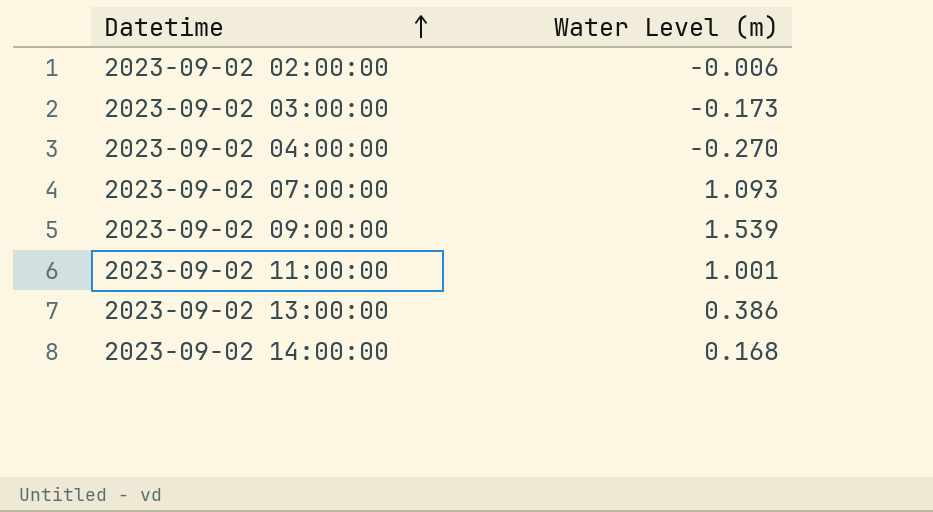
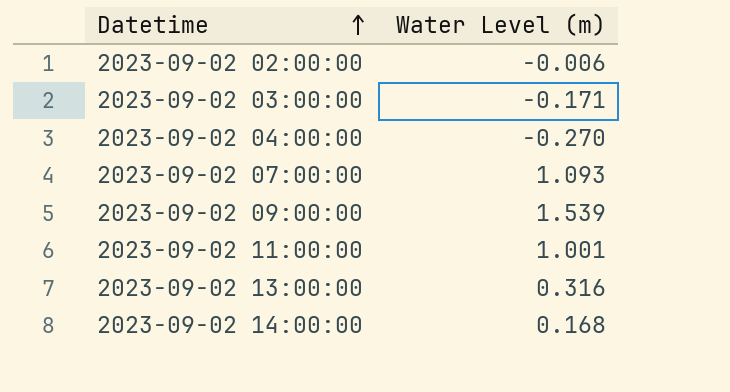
2023-09-02 03:00:00 | Water Level (m): -0.173 -> -0.171
2023-09-02 13:00:00 | Water Level (m): 0.386 -> 0.316

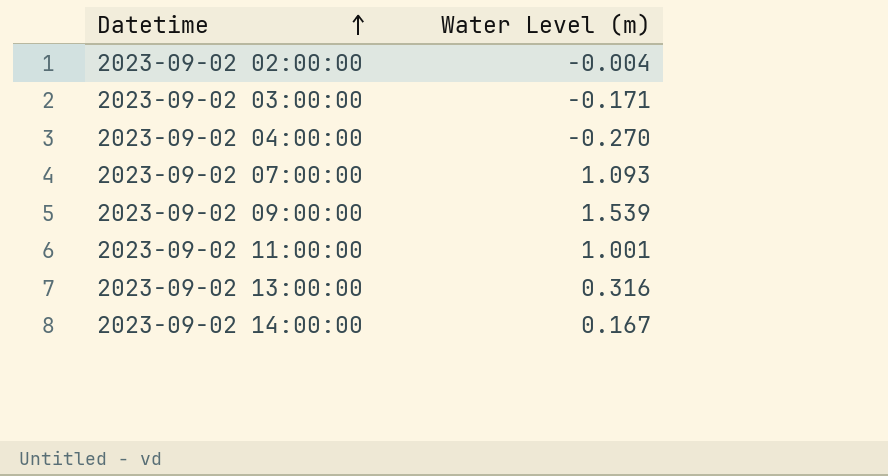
2023-09-02 02:00:00 | Water Level (m): -0.006 -> -0.004
2023-09-02 14:00:00 | Water Level (m): 0.168 -> 0.167

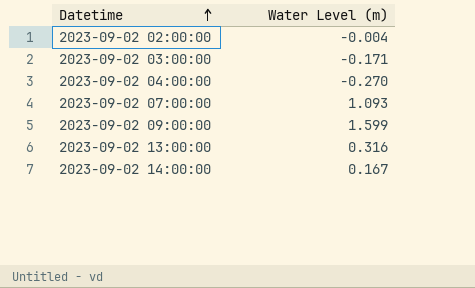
row 2023-09-02 11:00:00: 1.001 -> none
2023-09-02 09:00:00 | Water Level (m): 1.539 -> 1.599

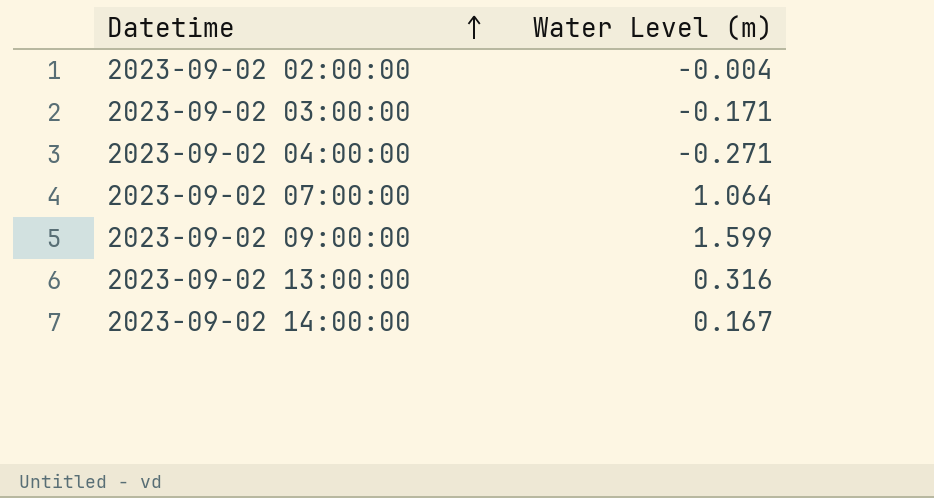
2023-09-02 04:00:00 | Water Level (m): -0.270 -> -0.271
2023-09-02 07:00:00 | Water Level (m): 1.093 -> 1.064

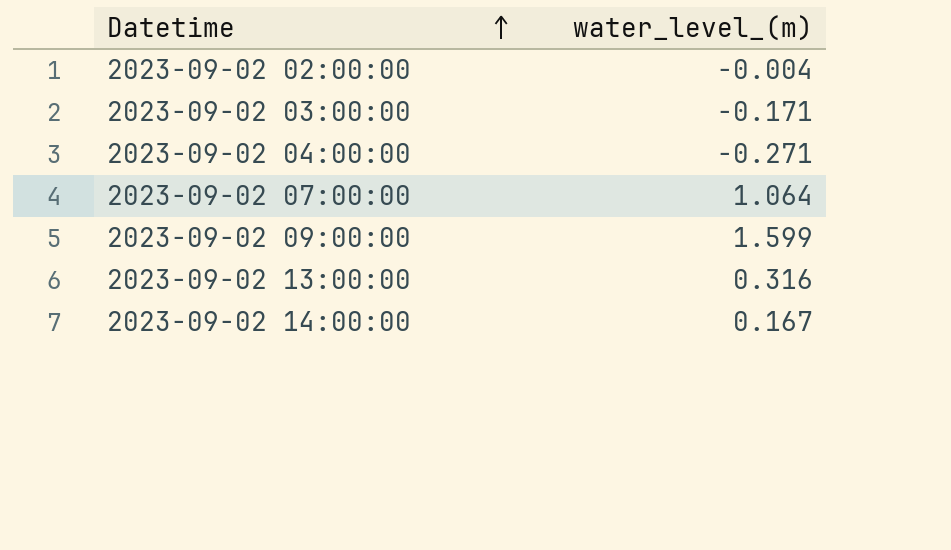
column name: Water Level (m) -> water_level_(m)

